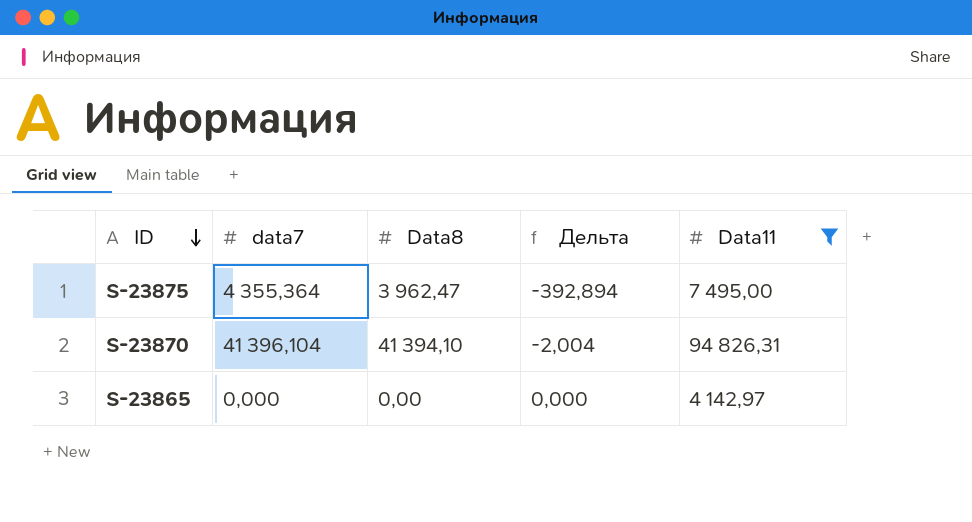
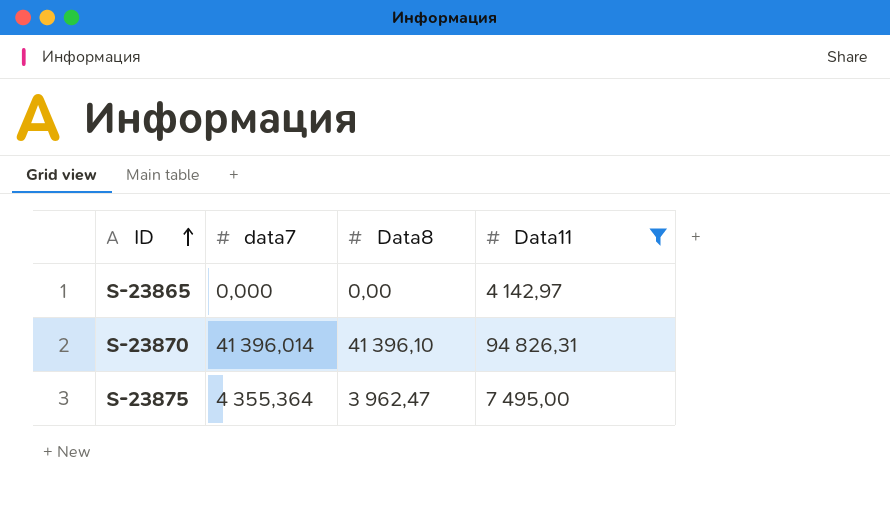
row order: ID descending -> ID ascending
column Дельта | formula: [Data8] - [data7] -> none
S-23870 | data7: 41 396,104 -> 41 396,014
S-23870 | Data8: 41 394,10 -> 41 396,10

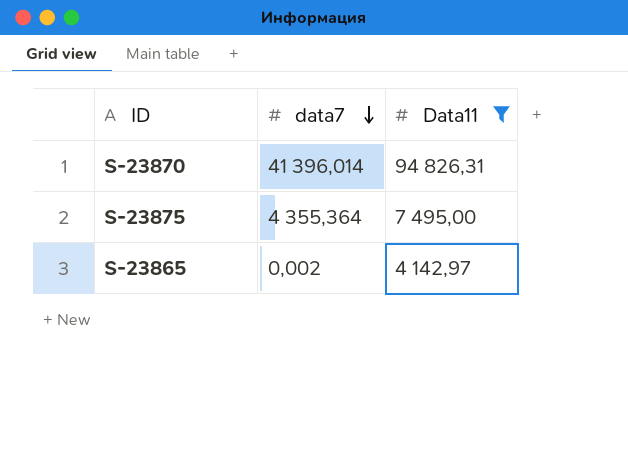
row order: ID ascending -> data7 descending
column Data8 | position: 3 -> none
S-23865 | data7: 0,000 -> 0,002

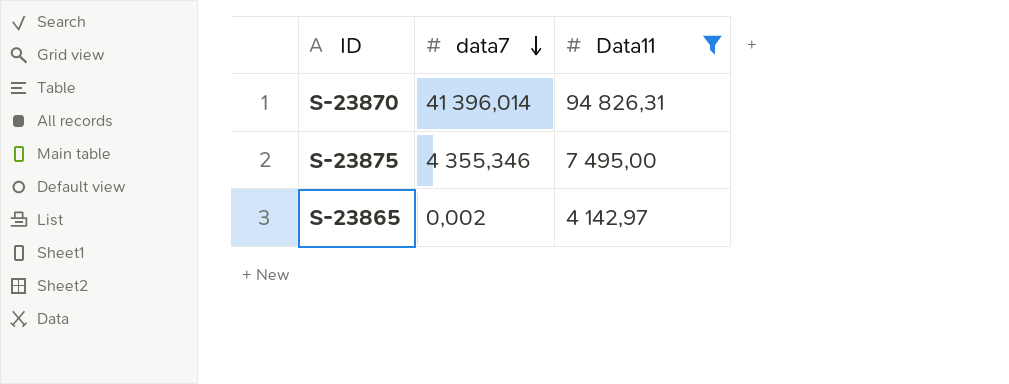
S-23875 | data7: 4 355,364 -> 4 355,346

